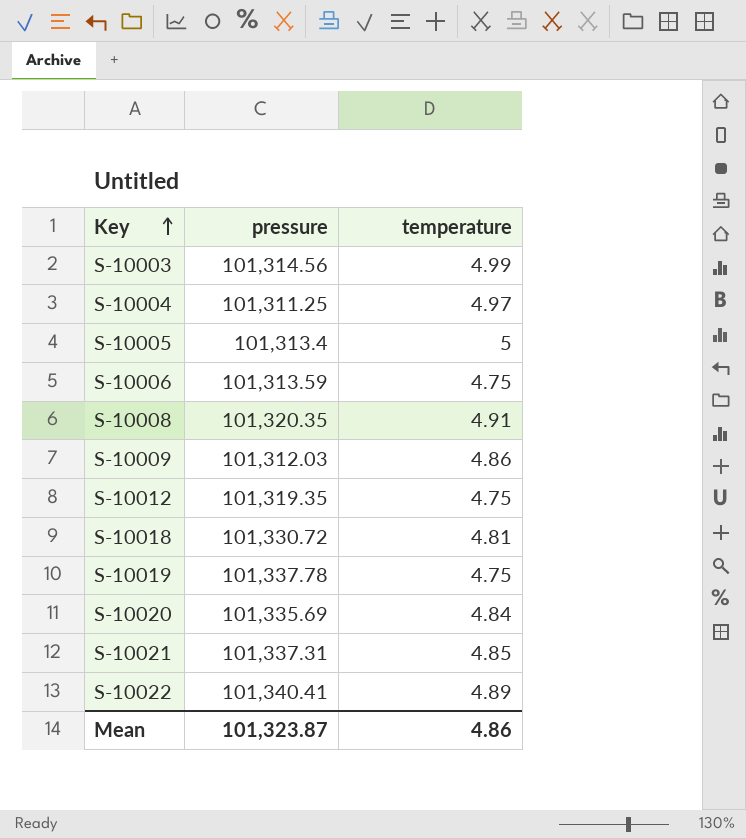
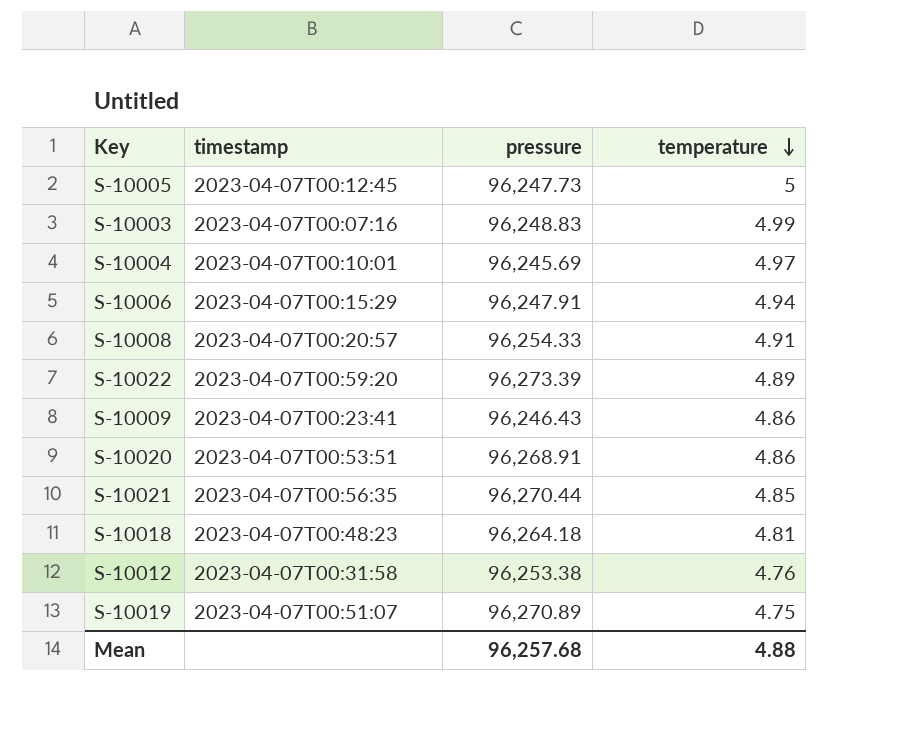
row order: Key ascending -> temperature descending
column timestamp | position: none -> 2
S-10005 | pressure: 101,313.4 -> 96,247.73
S-10003 | pressure: 101,314.56 -> 96,248.83
S-10004 | pressure: 101,311.25 -> 96,245.69
S-10006 | pressure: 101,313.59 -> 96,247.91
S-10006 | temperature: 4.75 -> 4.94
S-10008 | pressure: 101,320.35 -> 96,254.33
S-10022 | pressure: 101,340.41 -> 96,273.39
S-10009 | pressure: 101,312.03 -> 96,246.43
S-10020 | pressure: 101,335.69 -> 96,268.91
S-10020 | temperature: 4.84 -> 4.86
S-10021 | pressure: 101,337.31 -> 96,270.44
S-10018 | pressure: 101,330.72 -> 96,264.18
S-10012 | pressure: 101,319.35 -> 96,253.38
S-10012 | temperature: 4.75 -> 4.76
S-10019 | pressure: 101,337.78 -> 96,270.89
Mean | pressure: 101,323.87 -> 96,257.68
Mean | temperature: 4.86 -> 4.88

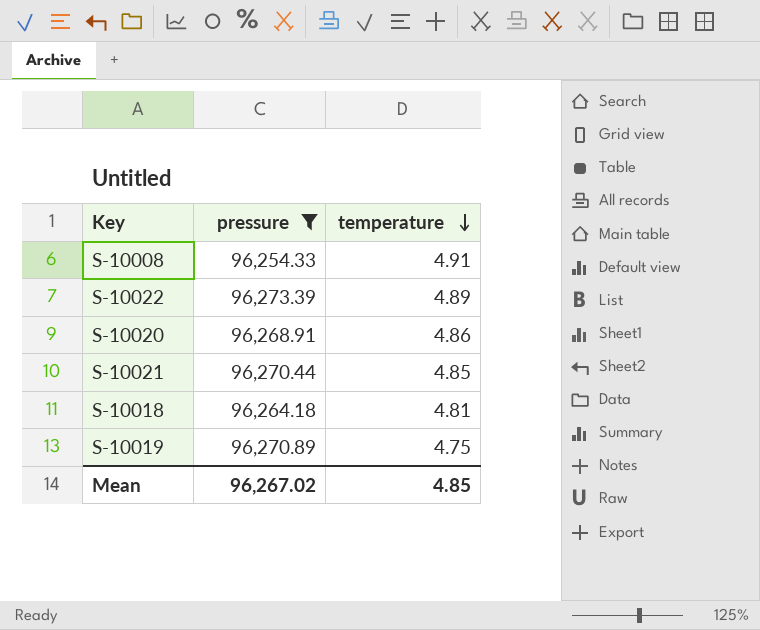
filter: none -> pressure >= 96,254.33
column timestamp | position: 2 -> none
Mean | pressure: 96,257.68 -> 96,267.02
Mean | temperature: 4.88 -> 4.85

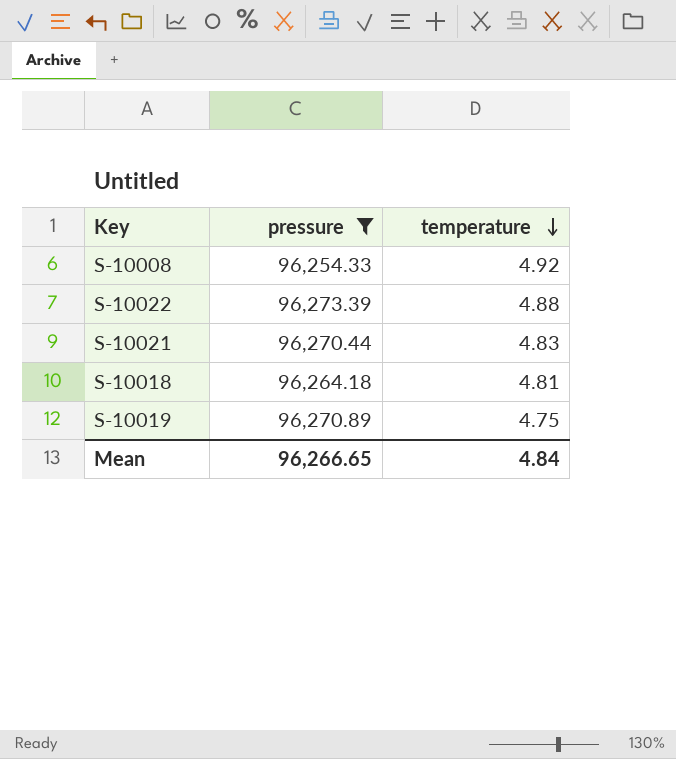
row S-10020: 96,268.91 | 4.86 -> none
S-10008 | temperature: 4.91 -> 4.92
S-10022 | temperature: 4.89 -> 4.88
S-10021 | temperature: 4.85 -> 4.83
Mean | pressure: 96,267.02 -> 96,266.65
Mean | temperature: 4.85 -> 4.84

